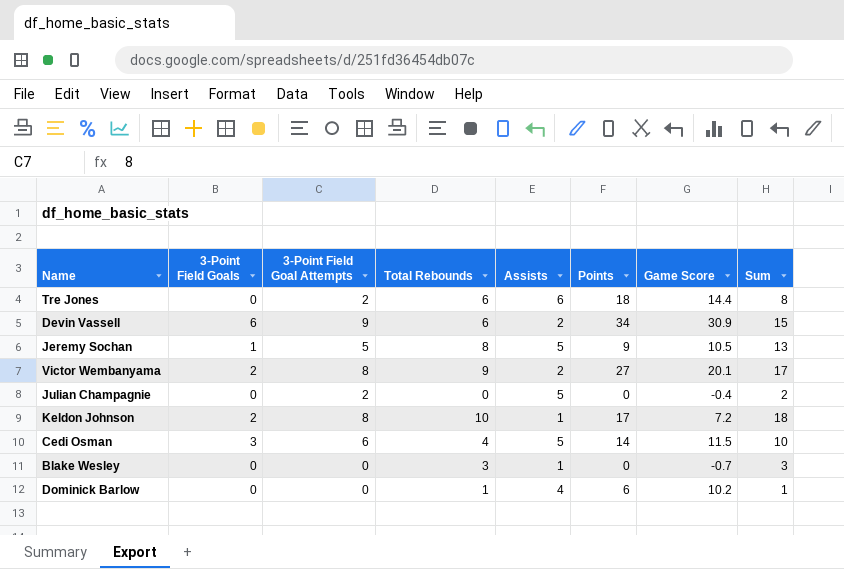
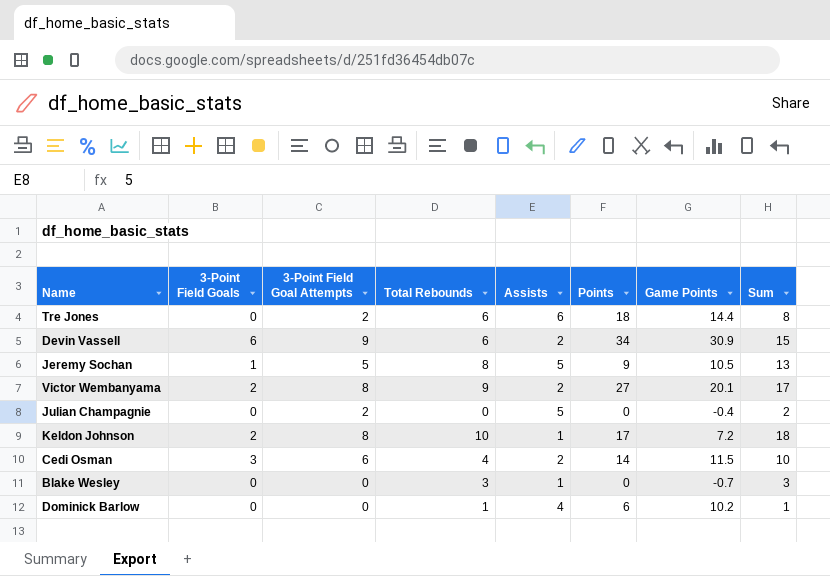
column name: Game Score -> Game Points
Cedi Osman | Assists: 5 -> 2

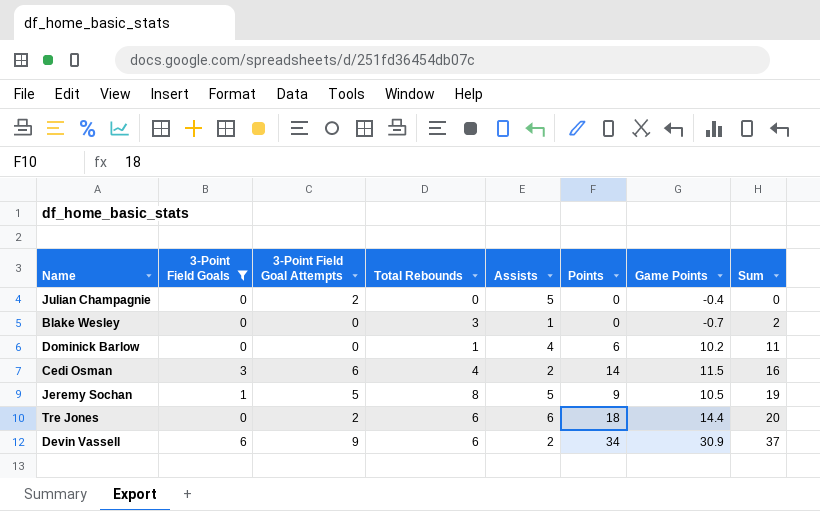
filter: none -> 3-Point Field Goals != 2
row order: none -> Sum ascending
column Sum | formula: [3-Point Field Goal Attempts] + [Total Rebounds] -> [Total Rebounds] + [Game Points]

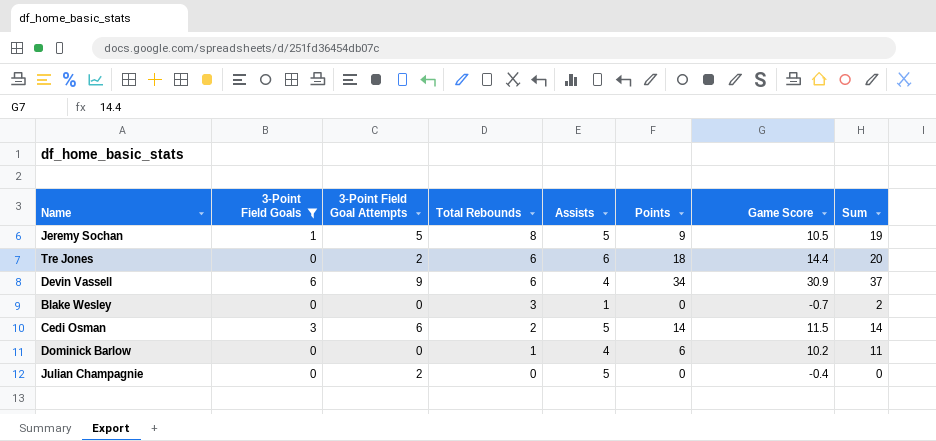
row order: Sum ascending -> Total Rebounds descending
column name: Game Points -> Game Score
Devin Vassell | Assists: 2 -> 4
Cedi Osman | Total Rebounds: 4 -> 2
Cedi Osman | Assists: 2 -> 5
Cedi Osman | Sum: 16 -> 14

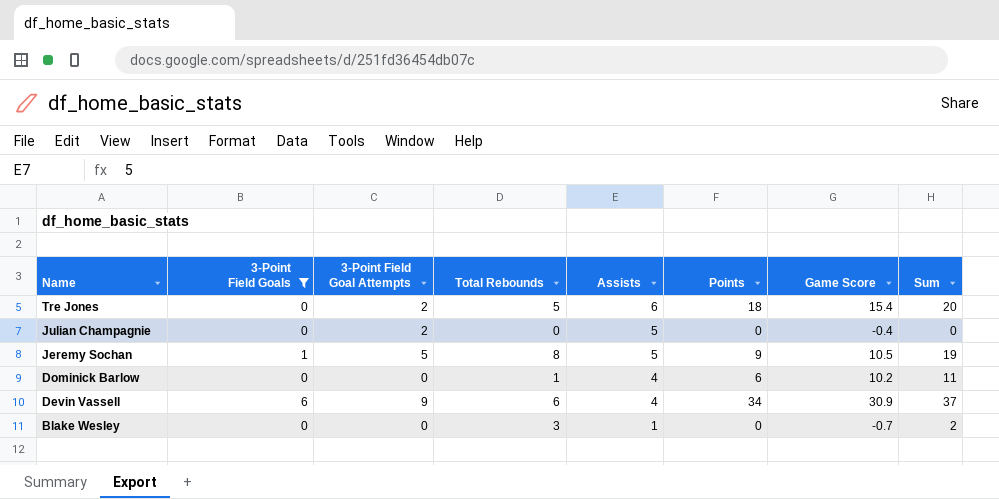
row order: Total Rebounds descending -> Name descending
row Cedi Osman: 3 | 6 | 2 | 5 | 14 | 11.5 | 14 -> none
Tre Jones | Total Rebounds: 6 -> 5
Tre Jones | Game Score: 14.4 -> 15.4

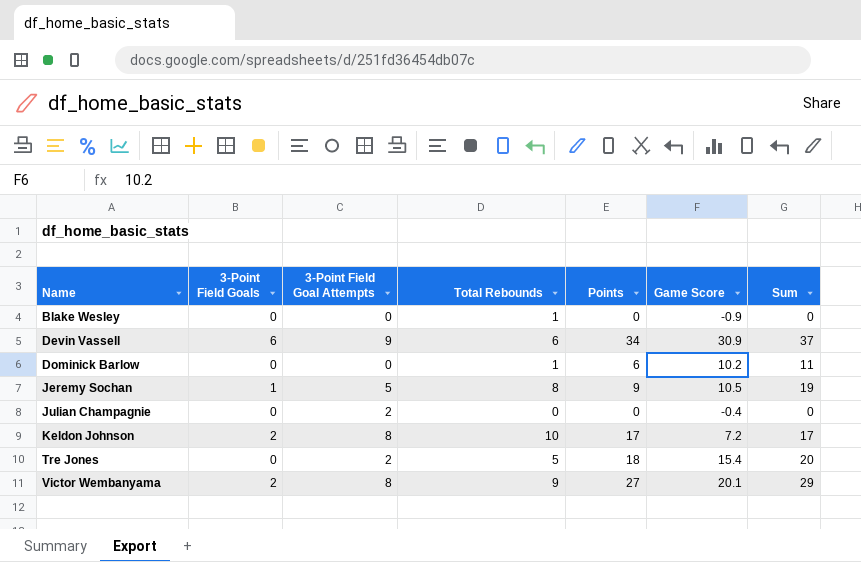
filter: 3-Point Field Goals != 2 -> none
row order: Name descending -> Name ascending
column Assists | position: 5 -> none
Blake Wesley | Total Rebounds: 3 -> 1
Blake Wesley | Game Score: -0.7 -> -0.9
Blake Wesley | Sum: 2 -> 0

